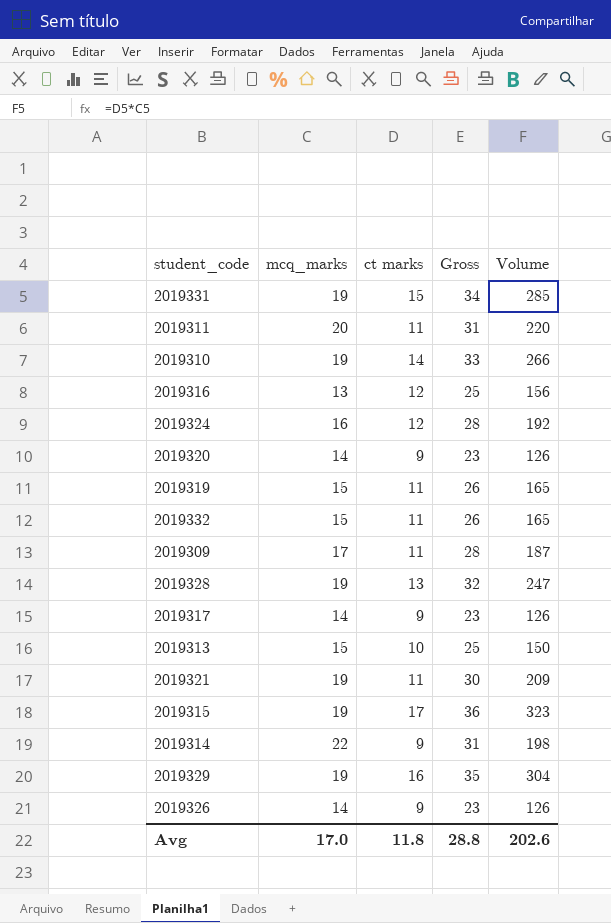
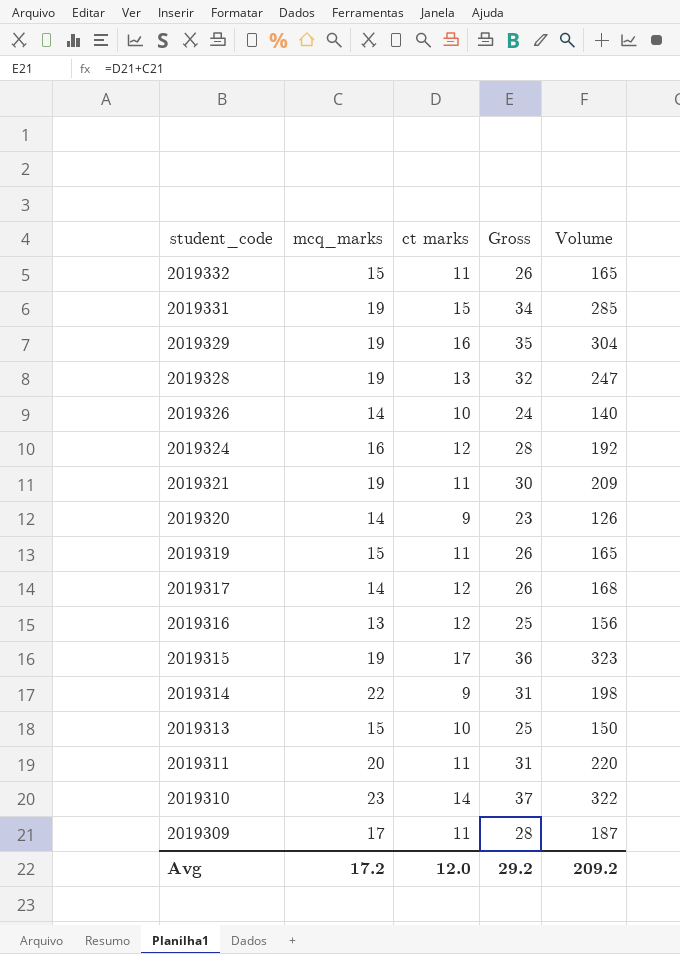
row order: none -> student_code descending
2019326 | ct marks: 9 -> 10
2019326 | Gross: 23 -> 24
2019326 | Volume: 126 -> 140
2019317 | ct marks: 9 -> 12
2019317 | Gross: 23 -> 26
2019317 | Volume: 126 -> 168
2019310 | mcq_marks: 19 -> 23
2019310 | Gross: 33 -> 37
2019310 | Volume: 266 -> 322
Avg | mcq_marks: 17.0 -> 17.2
Avg | ct marks: 11.8 -> 12.0
Avg | Gross: 28.8 -> 29.2
Avg | Volume: 202.6 -> 209.2

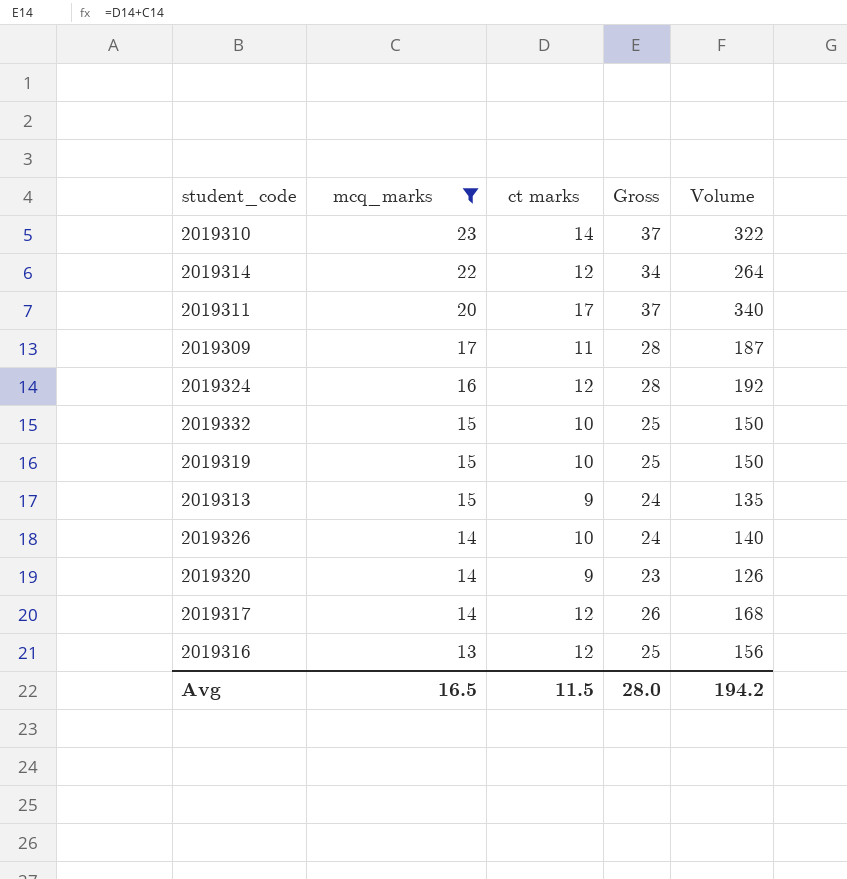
filter: none -> mcq_marks != 19
row order: student_code descending -> mcq_marks descending
2019314 | ct marks: 9 -> 12
2019314 | Gross: 31 -> 34
2019314 | Volume: 198 -> 264
2019311 | ct marks: 11 -> 17
2019311 | Gross: 31 -> 37
2019311 | Volume: 220 -> 340
2019332 | ct marks: 11 -> 10
2019332 | Gross: 26 -> 25
2019332 | Volume: 165 -> 150
2019319 | ct marks: 11 -> 10
2019319 | Gross: 26 -> 25
2019319 | Volume: 165 -> 150
2019313 | ct marks: 10 -> 9
2019313 | Gross: 25 -> 24
2019313 | Volume: 150 -> 135
Avg | mcq_marks: 17.2 -> 16.5
Avg | ct marks: 12.0 -> 11.5
Avg | Gross: 29.2 -> 28.0
Avg | Volume: 209.2 -> 194.2

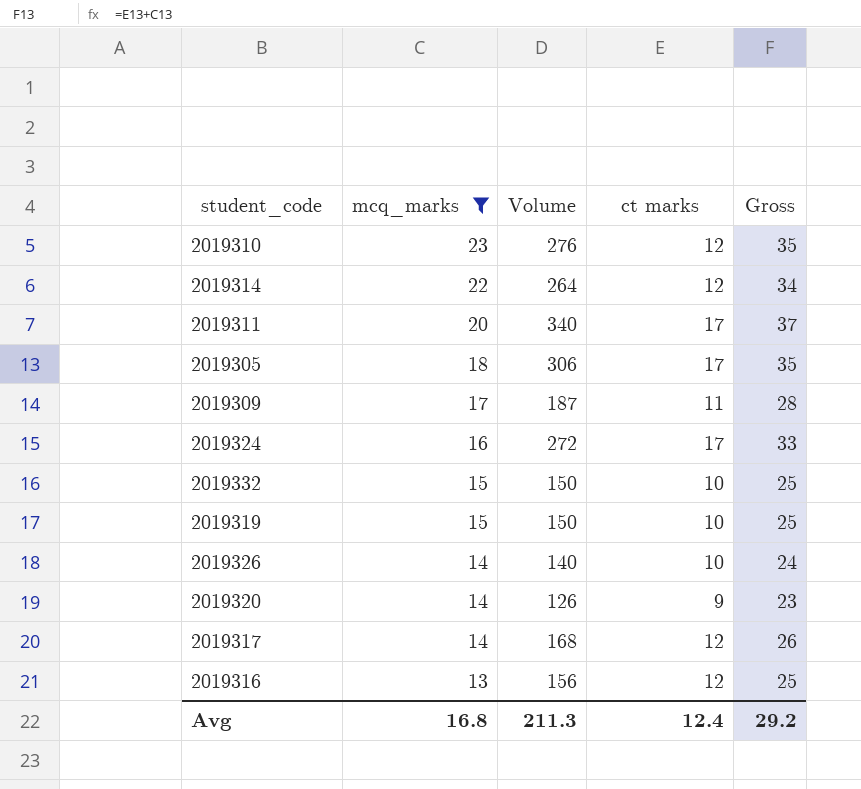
column Volume | position: 5 -> 3
row 2019313: 15 | 9 | 24 | 135 -> none
2019310 | Volume: 322 -> 276
2019310 | ct marks: 14 -> 12
2019310 | Gross: 37 -> 35
row 2019305: none -> 18 | 306 | 17 | 35
2019324 | Volume: 192 -> 272
2019324 | ct marks: 12 -> 17
2019324 | Gross: 28 -> 33
Avg | mcq_marks: 16.5 -> 16.8
Avg | Volume: 194.2 -> 211.3
Avg | ct marks: 11.5 -> 12.4
Avg | Gross: 28.0 -> 29.2

